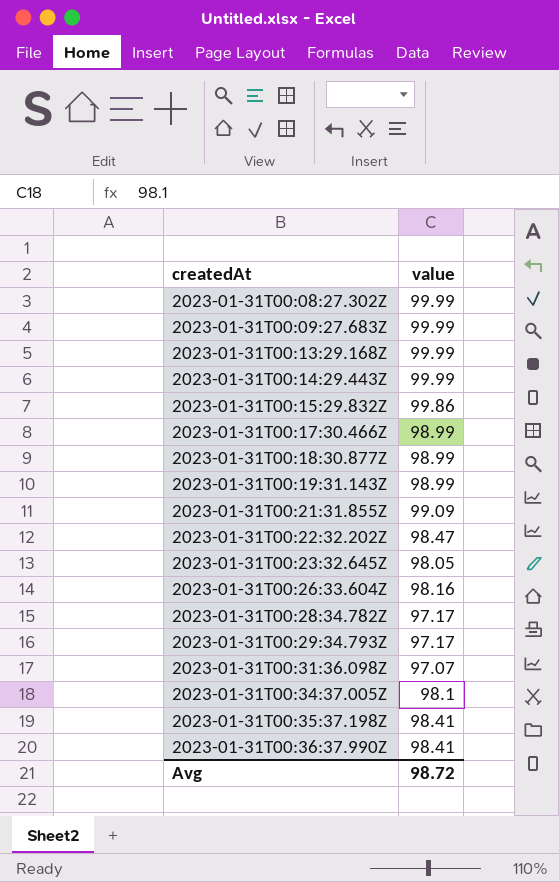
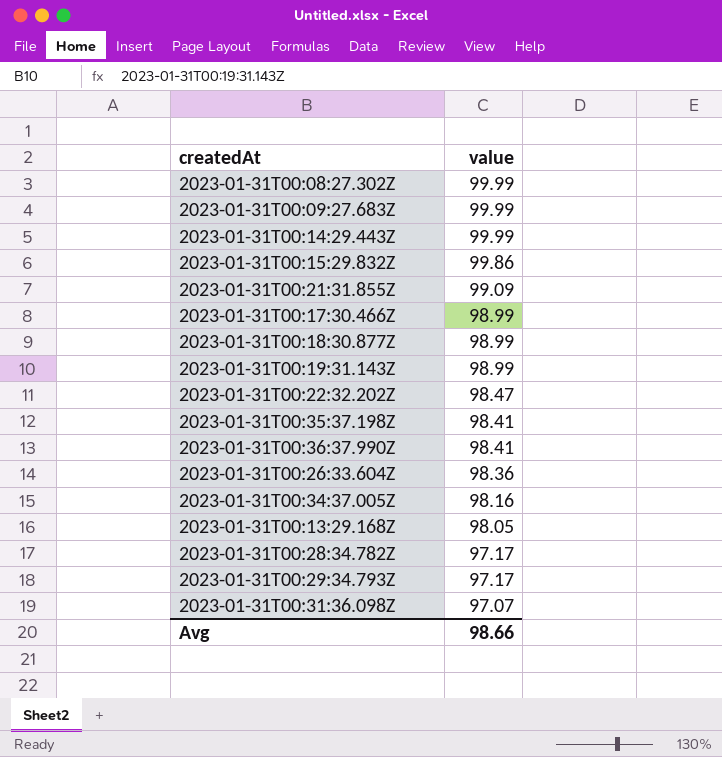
row order: createdAt ascending -> value descending
row 2023-01-31T00:23:32.645Z: 98.05 -> none
2023-01-31T00:26:33.604Z | value: 98.16 -> 98.36
2023-01-31T00:34:37.005Z | value: 98.1 -> 98.16
2023-01-31T00:13:29.168Z | value: 99.99 -> 98.05
Avg | value: 98.72 -> 98.66

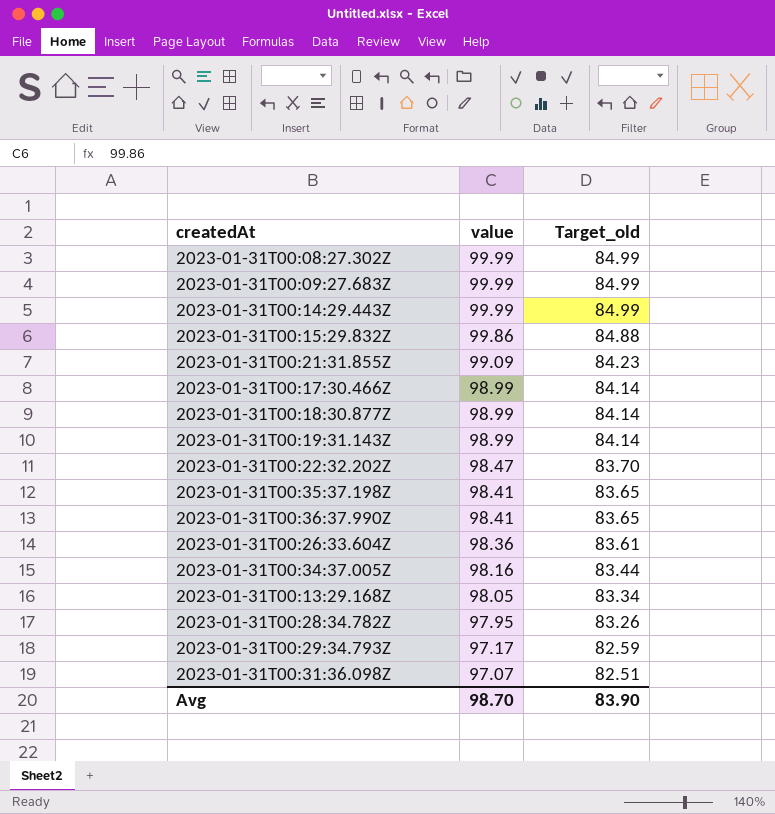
column Target_old | formula: none -> [value] * 0.85
2023-01-31T00:28:34.782Z | value: 97.17 -> 97.95
Avg | value: 98.66 -> 98.70

